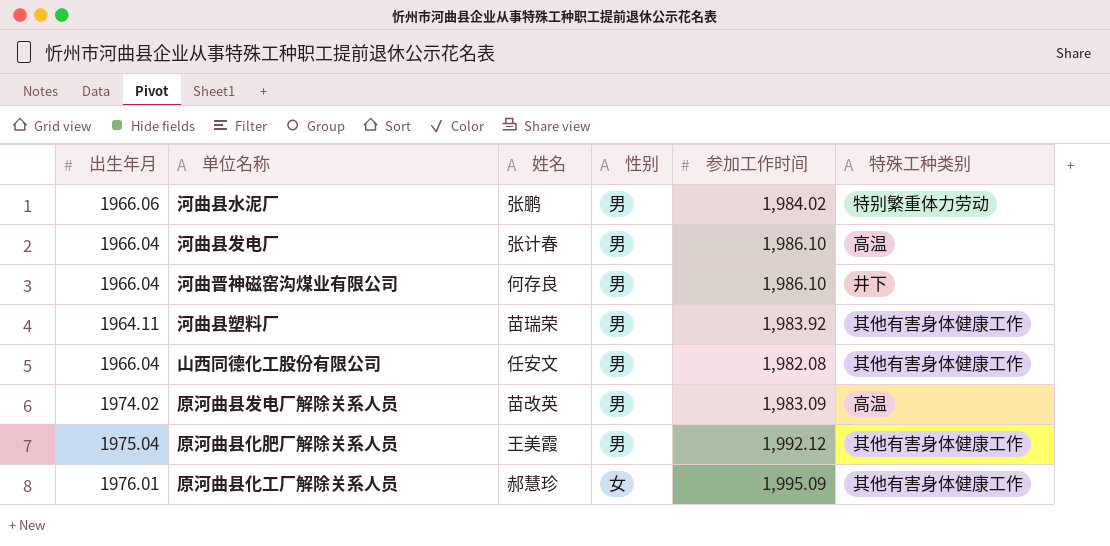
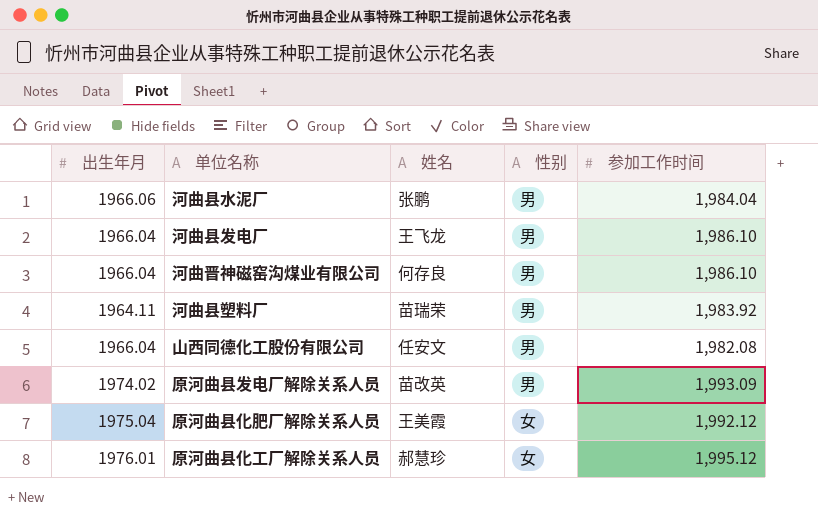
column 特殊工种类别 | position: 6 -> none
河曲县水泥厂 | 参加工作时间: 1,984.02 -> 1,984.04
河曲县发电厂 | 姓名: 张计春 -> 王飞龙
原河曲县发电厂解除关系人员 | 参加工作时间: 1,983.09 -> 1,993.09
原河曲县化肥厂解除关系人员 | 性别: 男 -> 女
原河曲县化工厂解除关系人员 | 参加工作时间: 1,995.09 -> 1,995.12

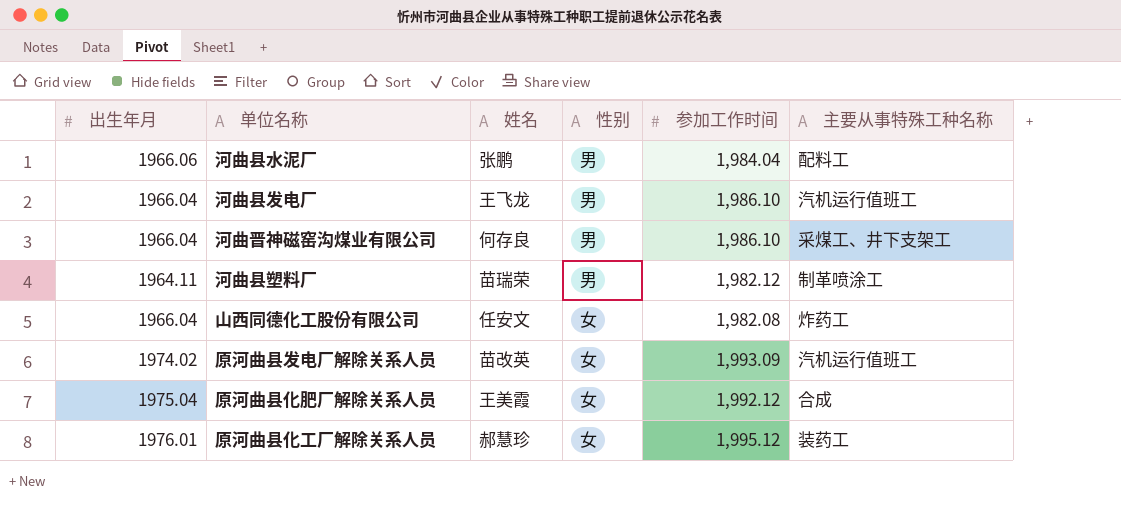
column 主要从事特殊工种名称 | position: none -> 6
河曲县塑料厂 | 参加工作时间: 1,983.92 -> 1,982.12
山西同德化工股份有限公司 | 性别: 男 -> 女
原河曲县发电厂解除关系人员 | 性别: 男 -> 女

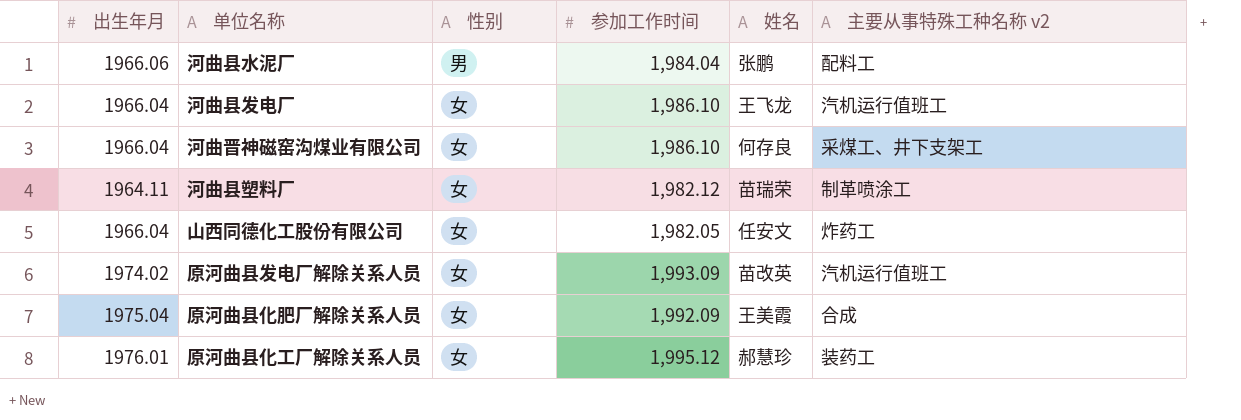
column 姓名 | position: 3 -> 5
column name: 主要从事特殊工种名称 -> 主要从事特殊工种名称 v2
河曲县发电厂 | 性别: 男 -> 女
河曲晋神磁窑沟煤业有限公司 | 性别: 男 -> 女
河曲县塑料厂 | 性别: 男 -> 女
山西同德化工股份有限公司 | 参加工作时间: 1,982.08 -> 1,982.05
原河曲县化肥厂解除关系人员 | 参加工作时间: 1,992.12 -> 1,992.09

